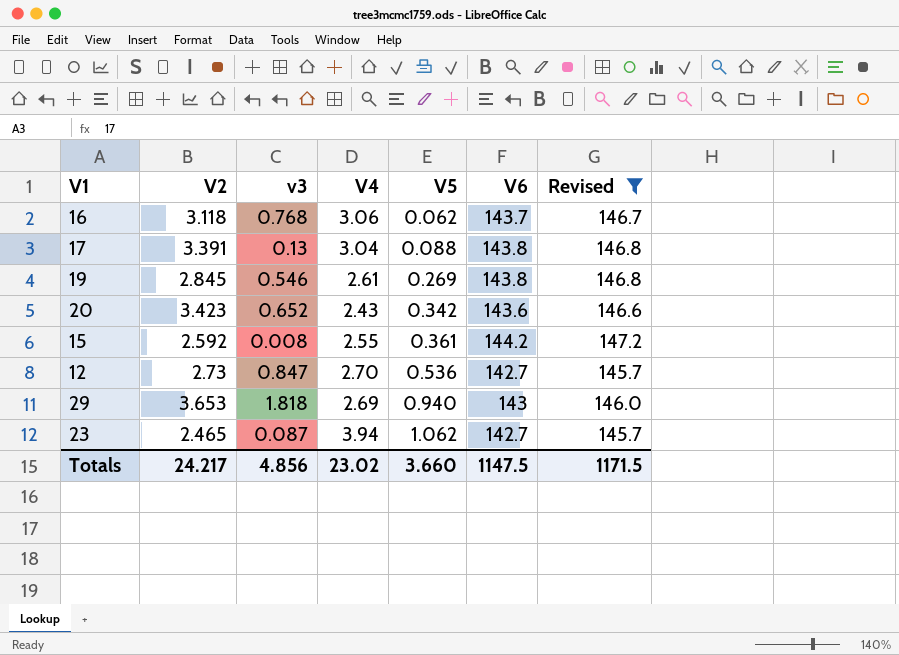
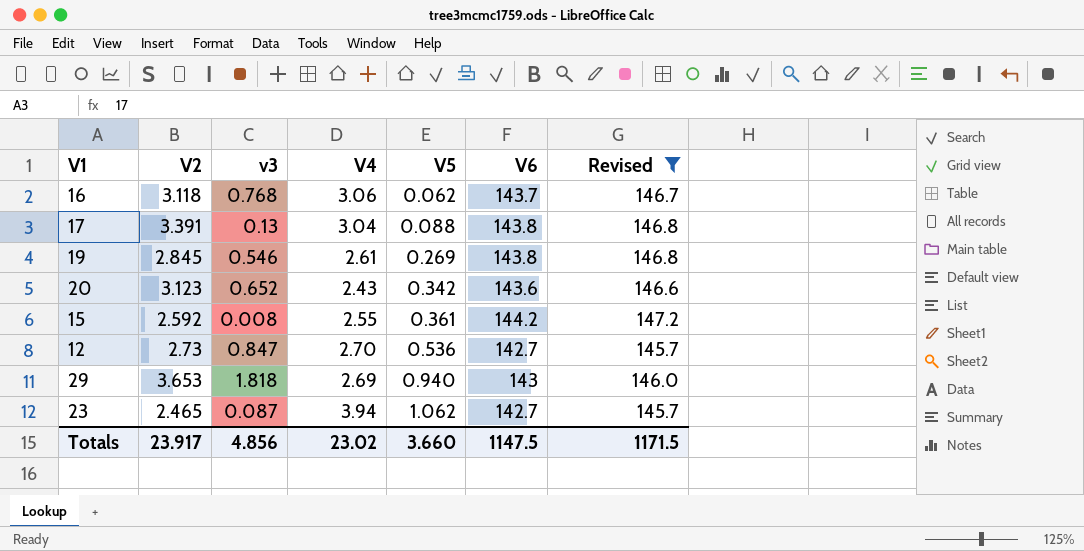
20 | V2: 3.423 -> 3.123
Totals | V2: 24.217 -> 23.917

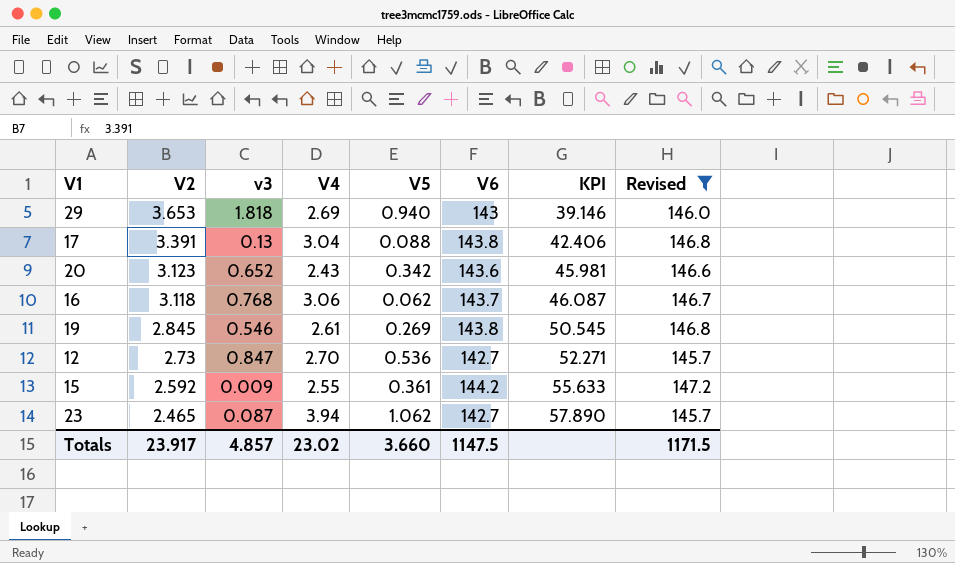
row order: V5 ascending -> V2 descending
column KPI | formula: none -> [V6] / [V2]
15 | v3: 0.008 -> 0.009
Totals | v3: 4.856 -> 4.857

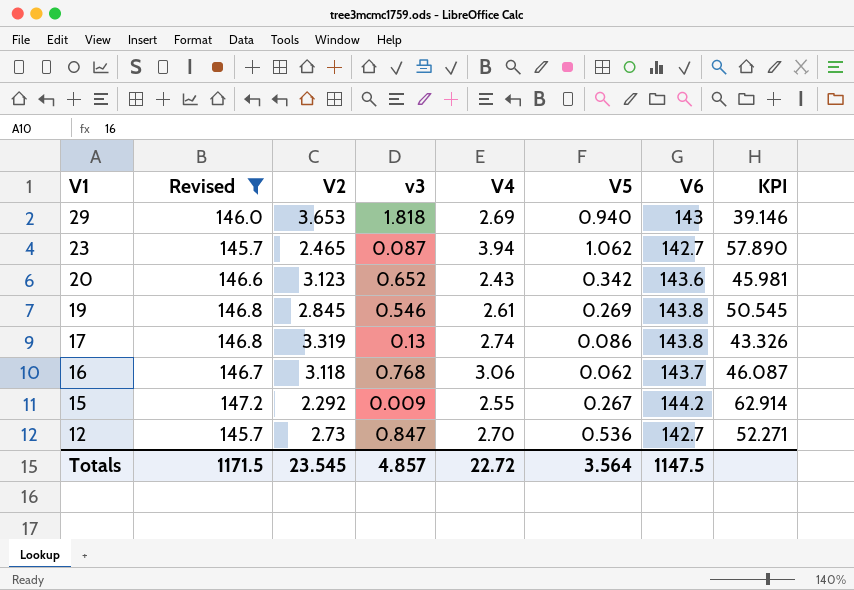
row order: V2 descending -> V1 descending
column Revised | position: 8 -> 2
17 | V2: 3.391 -> 3.319
17 | V4: 3.04 -> 2.74
17 | V5: 0.088 -> 0.086
17 | KPI: 42.406 -> 43.326
15 | V2: 2.592 -> 2.292
15 | V5: 0.361 -> 0.267
15 | KPI: 55.633 -> 62.914
Totals | V2: 23.917 -> 23.545
Totals | V4: 23.02 -> 22.72
Totals | V5: 3.660 -> 3.564

